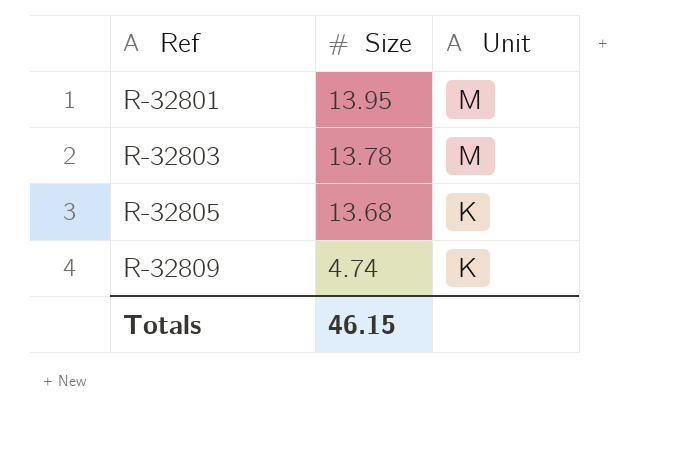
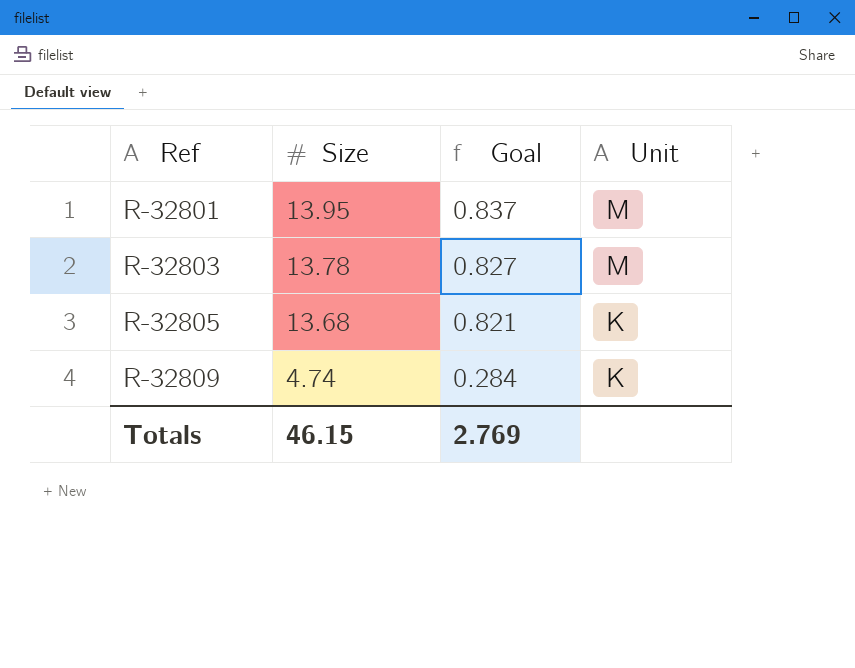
column Goal | formula: none -> [Size] * 0.06

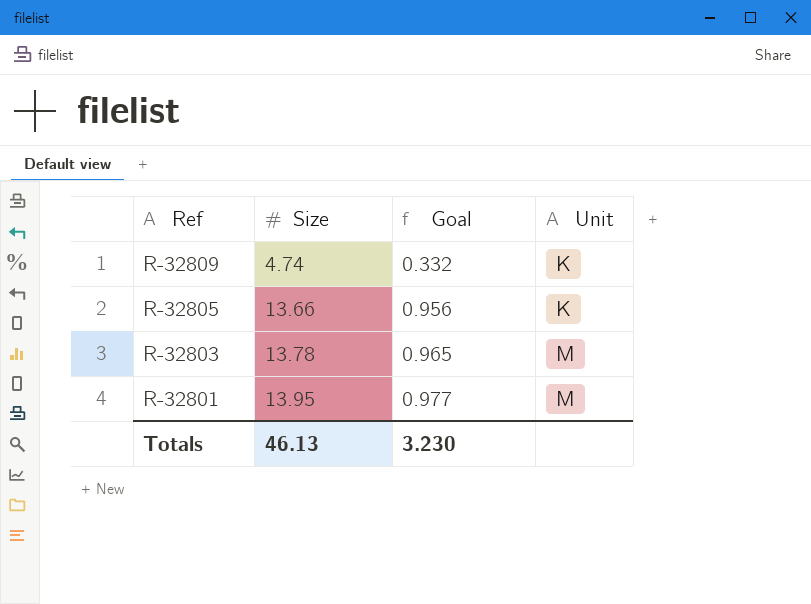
row order: Ref ascending -> Ref descending
column Goal | formula: [Size] * 0.06 -> [Size] * 0.07
R-32805 | Size: 13.68 -> 13.66
Totals | Size: 46.15 -> 46.13
Totals | Goal: 2.769 -> 3.230

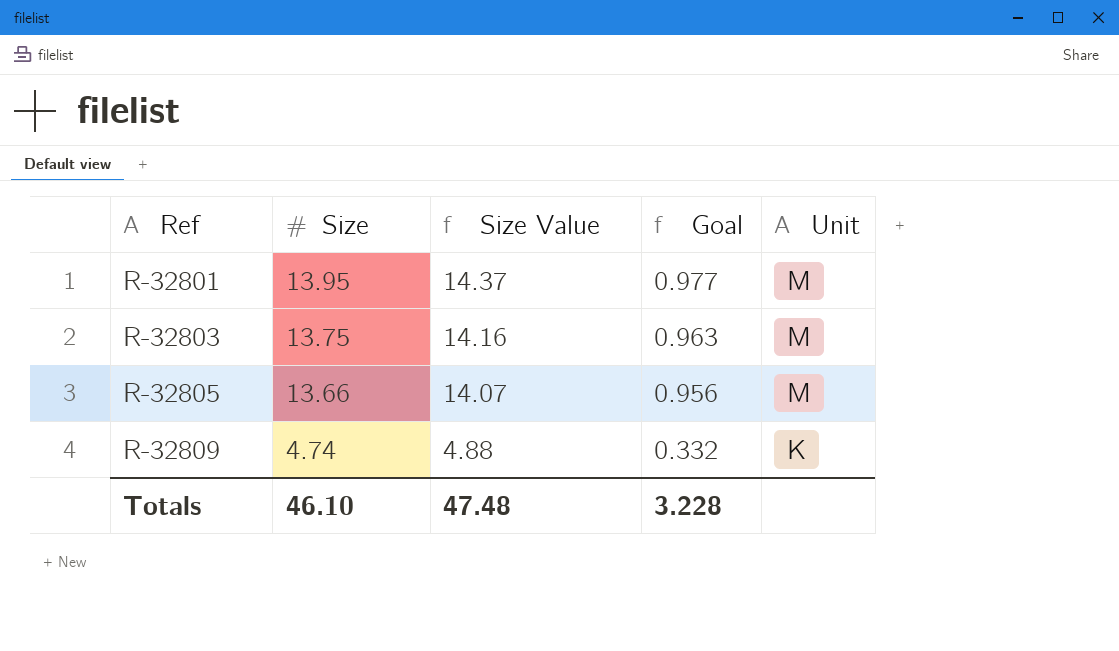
row order: Ref descending -> Ref ascending
column Size Value | formula: none -> [Size] * 1.03
R-32803 | Size: 13.78 -> 13.75
R-32803 | Goal: 0.965 -> 0.963
R-32805 | Unit: K -> M
Totals | Size: 46.13 -> 46.10
Totals | Goal: 3.230 -> 3.228

